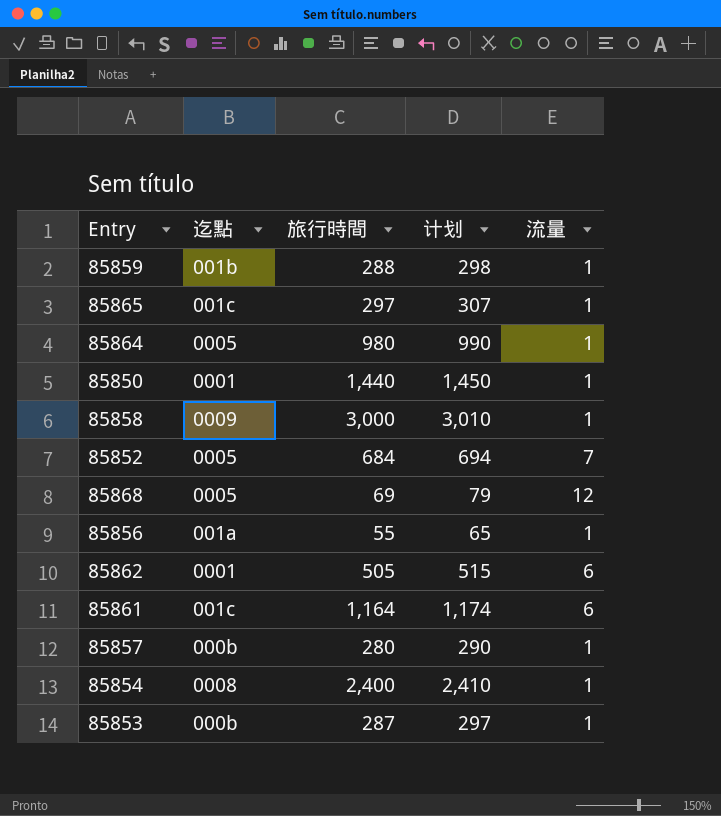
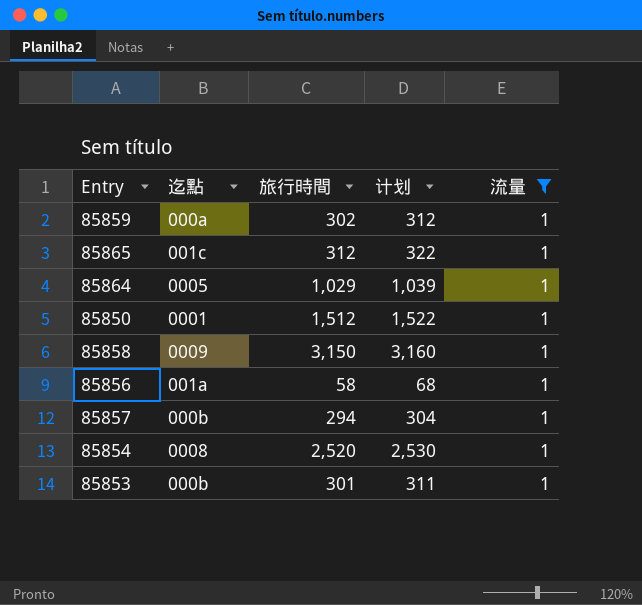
filter: none -> 流量 = 1
85859 | 迄點: 001b -> 000a
85859 | 旅行時間: 288 -> 302
85859 | 计划: 298 -> 312
85865 | 旅行時間: 297 -> 312
85865 | 计划: 307 -> 322
85864 | 旅行時間: 980 -> 1,029
85864 | 计划: 990 -> 1,039
85850 | 旅行時間: 1,440 -> 1,512
85850 | 计划: 1,450 -> 1,522
85858 | 旅行時間: 3,000 -> 3,150
85858 | 计划: 3,010 -> 3,160
85856 | 旅行時間: 55 -> 58
85856 | 计划: 65 -> 68
85857 | 旅行時間: 280 -> 294
85857 | 计划: 290 -> 304
85854 | 旅行時間: 2,400 -> 2,520
85854 | 计划: 2,410 -> 2,530
85853 | 旅行時間: 287 -> 301
85853 | 计划: 297 -> 311

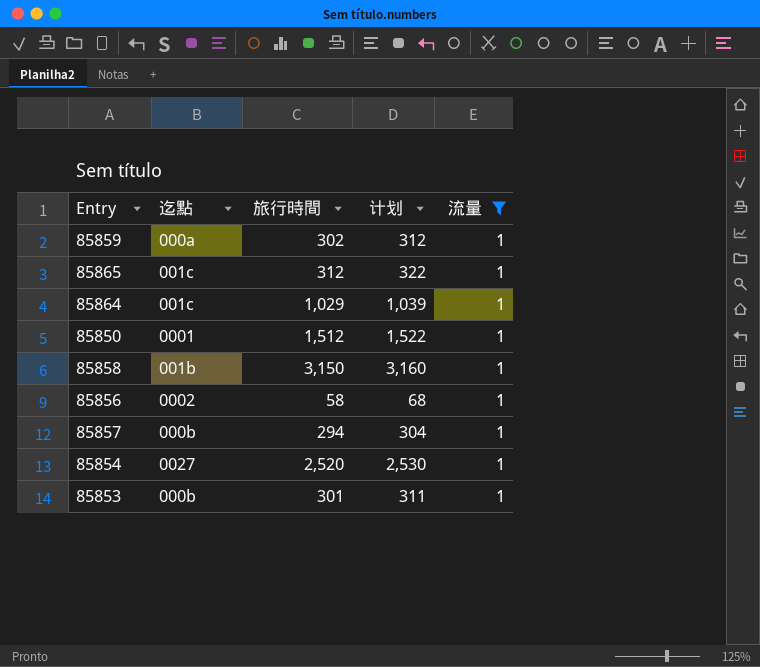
85864 | 迄點: 0005 -> 001c
85858 | 迄點: 0009 -> 001b
85856 | 迄點: 001a -> 0002
85854 | 迄點: 0008 -> 0027

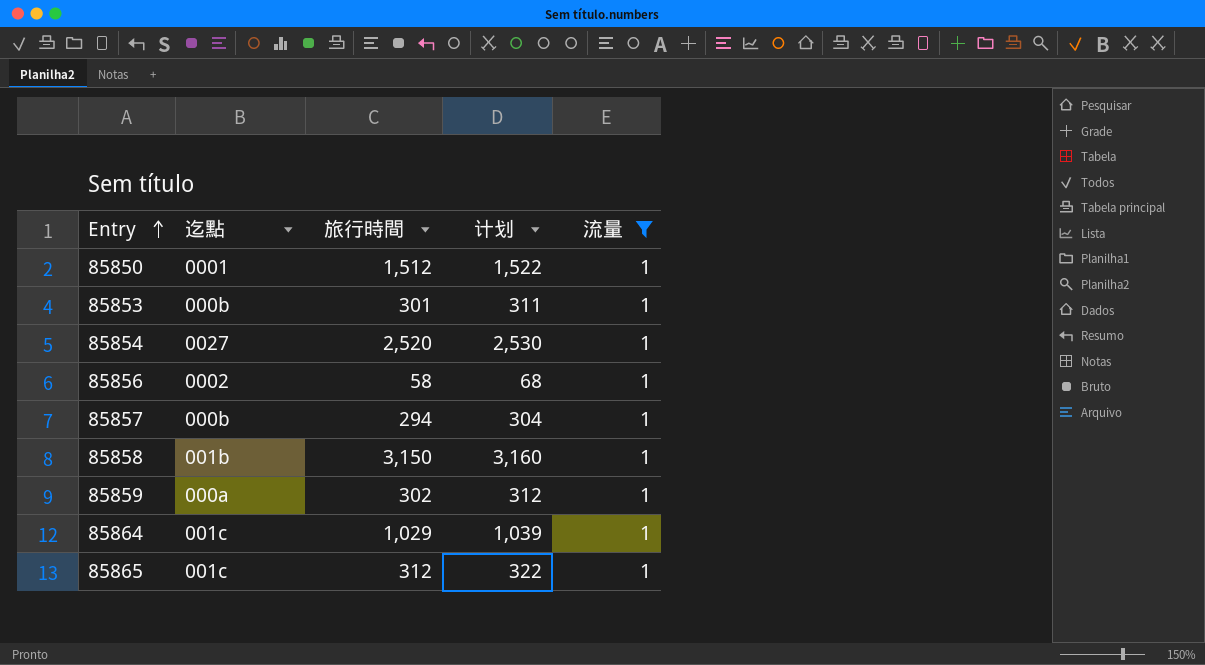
row order: none -> Entry ascending

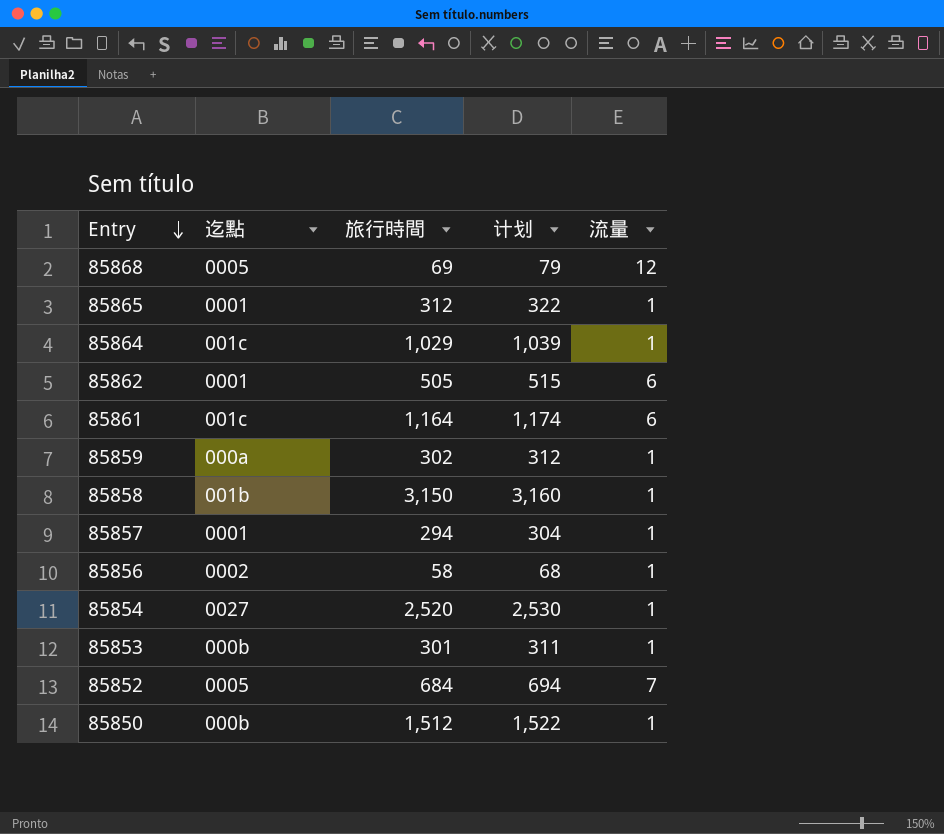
filter: 流量 = 1 -> none
row order: Entry ascending -> Entry descending
85865 | 迄點: 001c -> 0001
85857 | 迄點: 000b -> 0001
85850 | 迄點: 0001 -> 000b

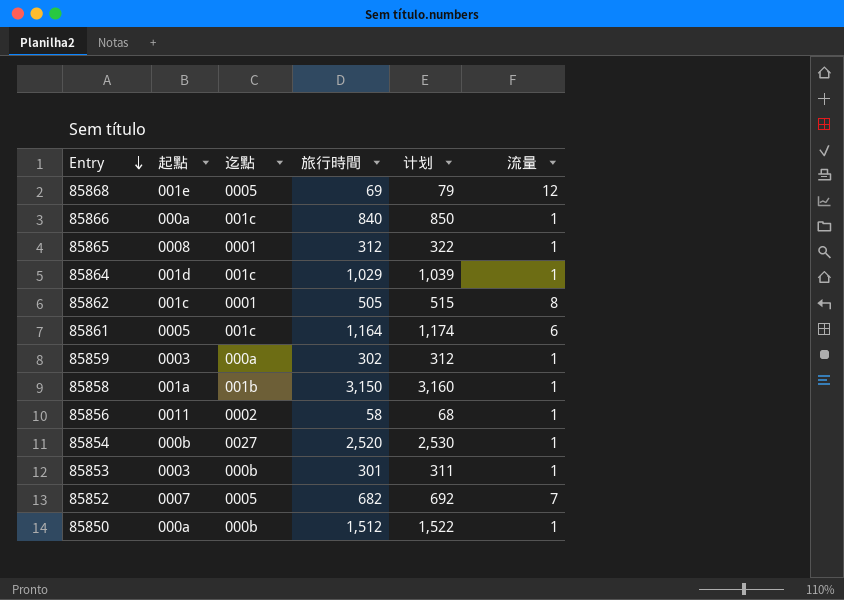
column 起點 | position: none -> 2
row 85857: 0001 | 294 | 304 | 1 -> none
row 85866: none -> 000a | 001c | 840 | 850 | 1
85862 | 流量: 6 -> 8
85852 | 旅行時間: 684 -> 682
85852 | 计划: 694 -> 692

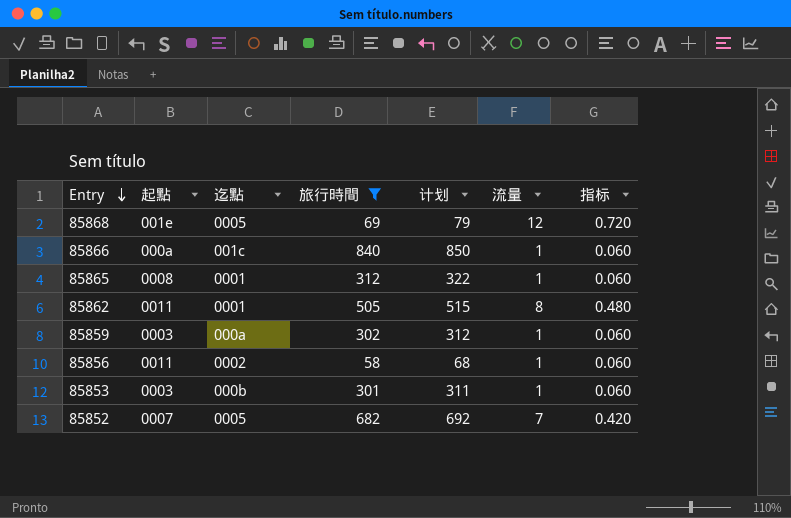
filter: none -> 旅行時間 <= 840
column 指标 | formula: none -> [流量] * 0.06
85862 | 起點: 001c -> 0011

